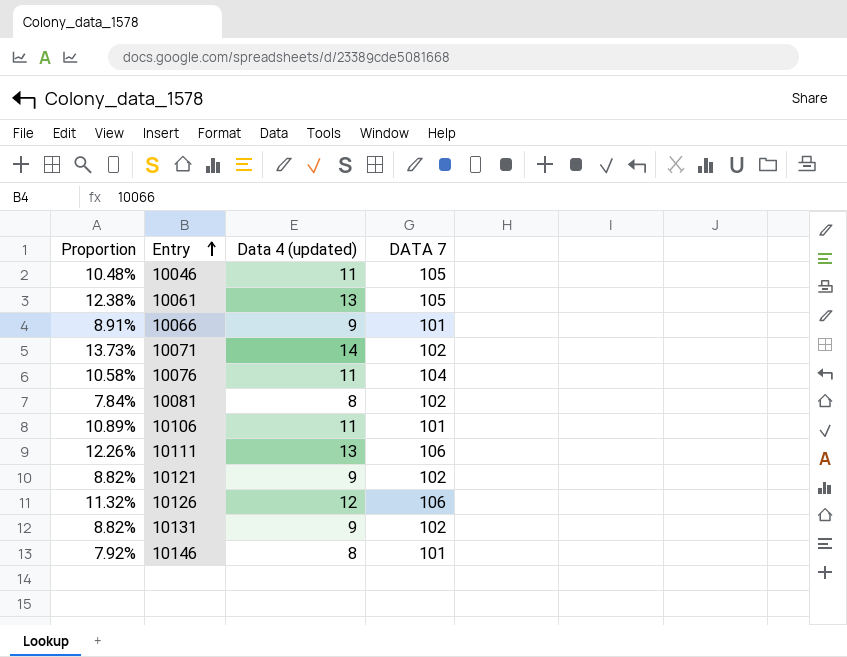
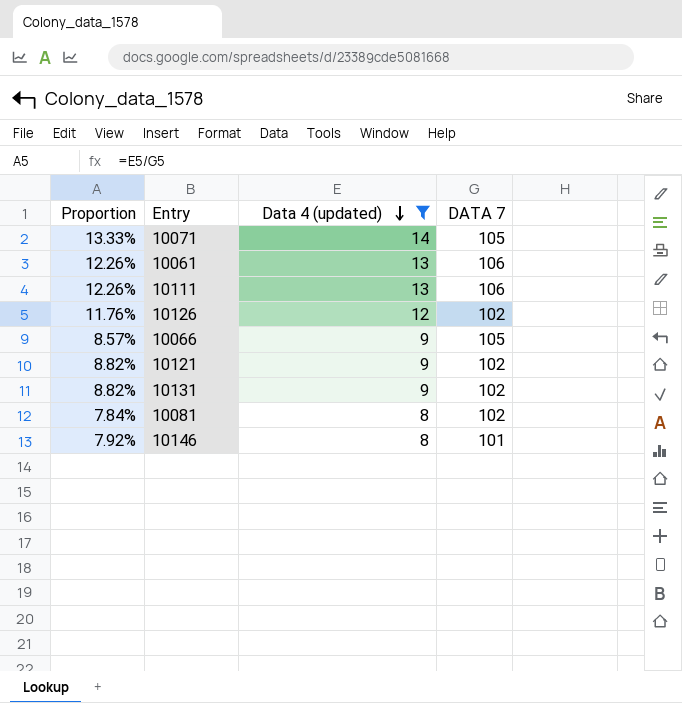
filter: none -> Data 4 (updated) != 11
row order: Entry ascending -> Data 4 (updated) descending
10071 | Proportion: 13.73% -> 13.33%
10071 | DATA 7: 102 -> 105
10061 | Proportion: 12.38% -> 12.26%
10061 | DATA 7: 105 -> 106
10126 | Proportion: 11.32% -> 11.76%
10126 | DATA 7: 106 -> 102
10066 | Proportion: 8.91% -> 8.57%
10066 | DATA 7: 101 -> 105

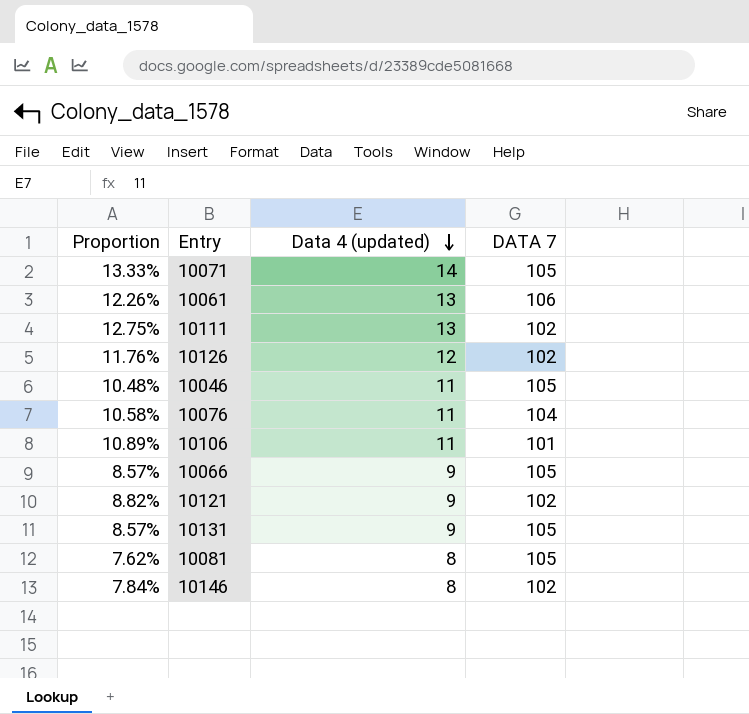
filter: Data 4 (updated) != 11 -> none
10111 | Proportion: 12.26% -> 12.75%
10111 | DATA 7: 106 -> 102
10131 | Proportion: 8.82% -> 8.57%
10131 | DATA 7: 102 -> 105
10081 | Proportion: 7.84% -> 7.62%
10081 | DATA 7: 102 -> 105
10146 | Proportion: 7.92% -> 7.84%
10146 | DATA 7: 101 -> 102

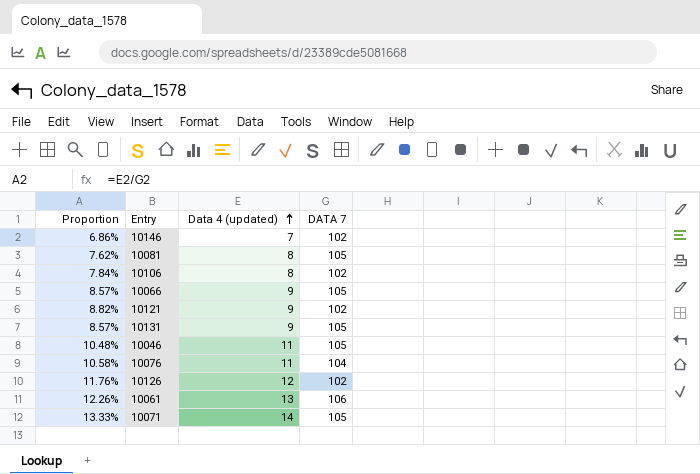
row order: Data 4 (updated) descending -> Data 4 (updated) ascending
row 10111: 12.75% | 13 | 102 -> none
10146 | Proportion: 7.84% -> 6.86%
10146 | Data 4 (updated): 8 -> 7
10106 | Proportion: 10.89% -> 7.84%
10106 | Data 4 (updated): 11 -> 8
10106 | DATA 7: 101 -> 102

